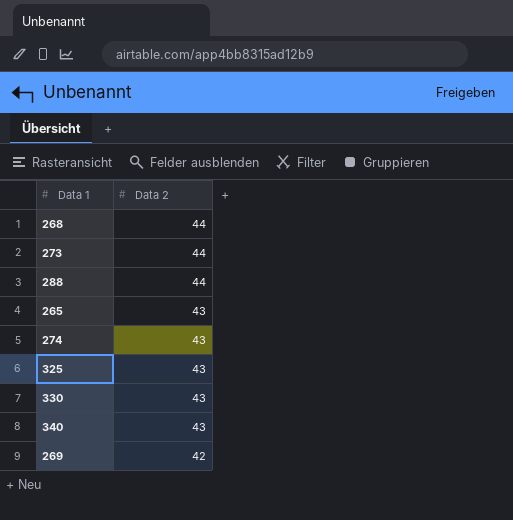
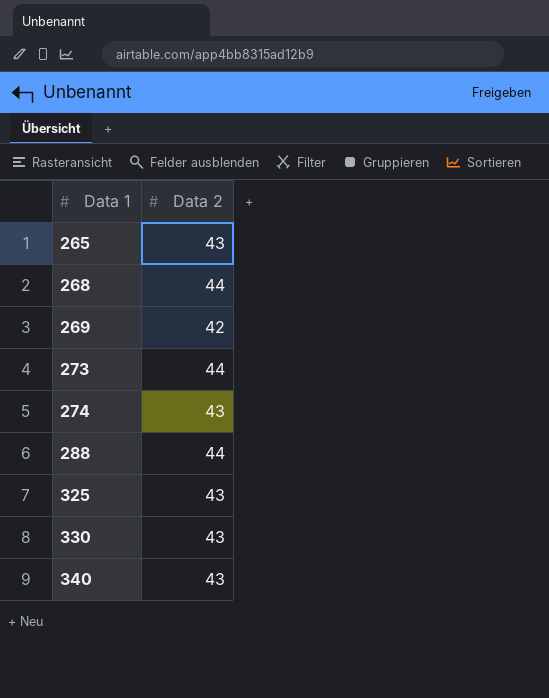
row order: Data 2 descending -> Data 1 ascending

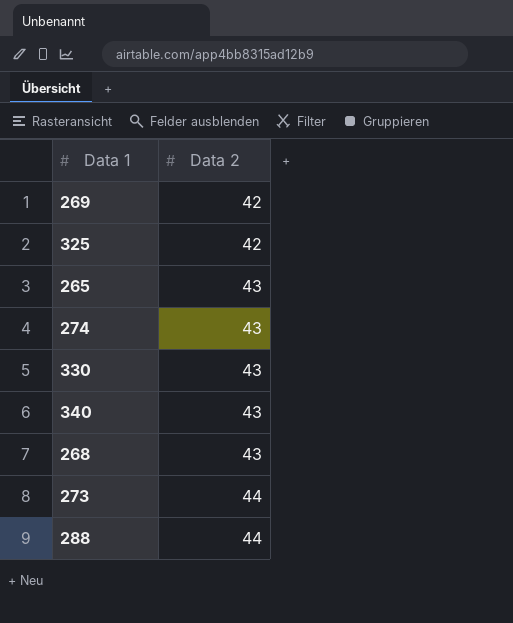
row order: Data 1 ascending -> Data 2 ascending
325 | Data 2: 43 -> 42
268 | Data 2: 44 -> 43

